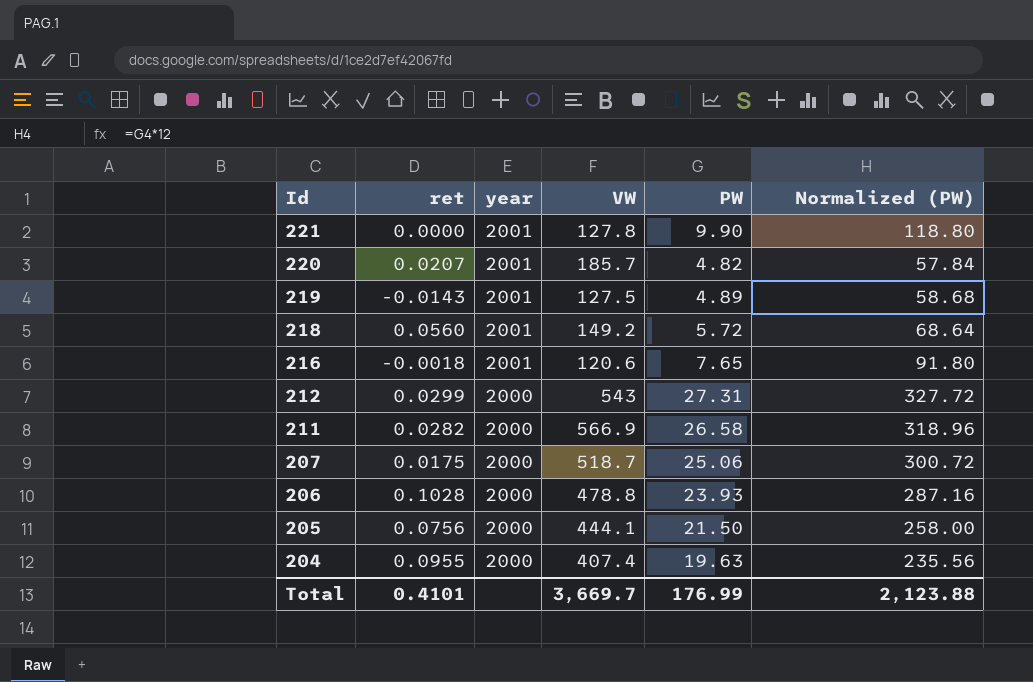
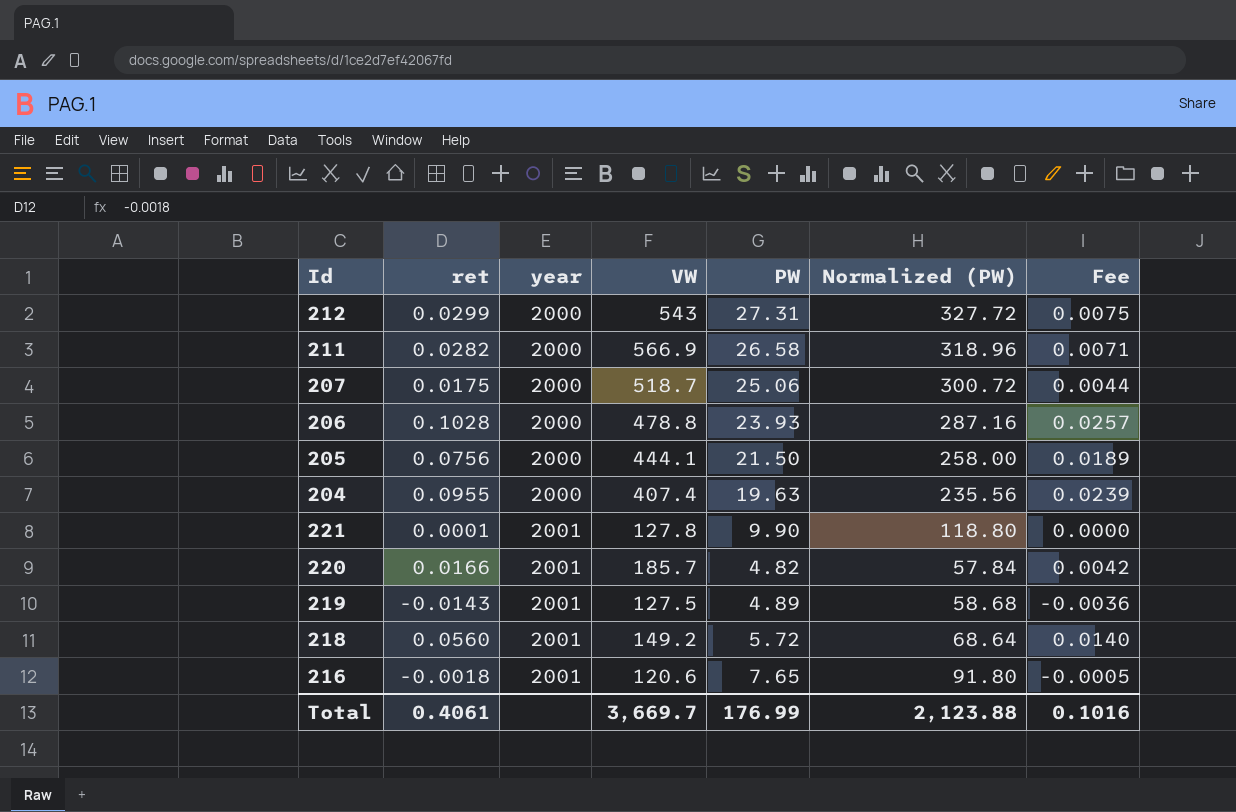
row order: Id descending -> year ascending
column Fee | formula: none -> [ret] * 0.25
221 | ret: 0.0000 -> 0.0001
220 | ret: 0.0207 -> 0.0166
Total | ret: 0.4101 -> 0.4061

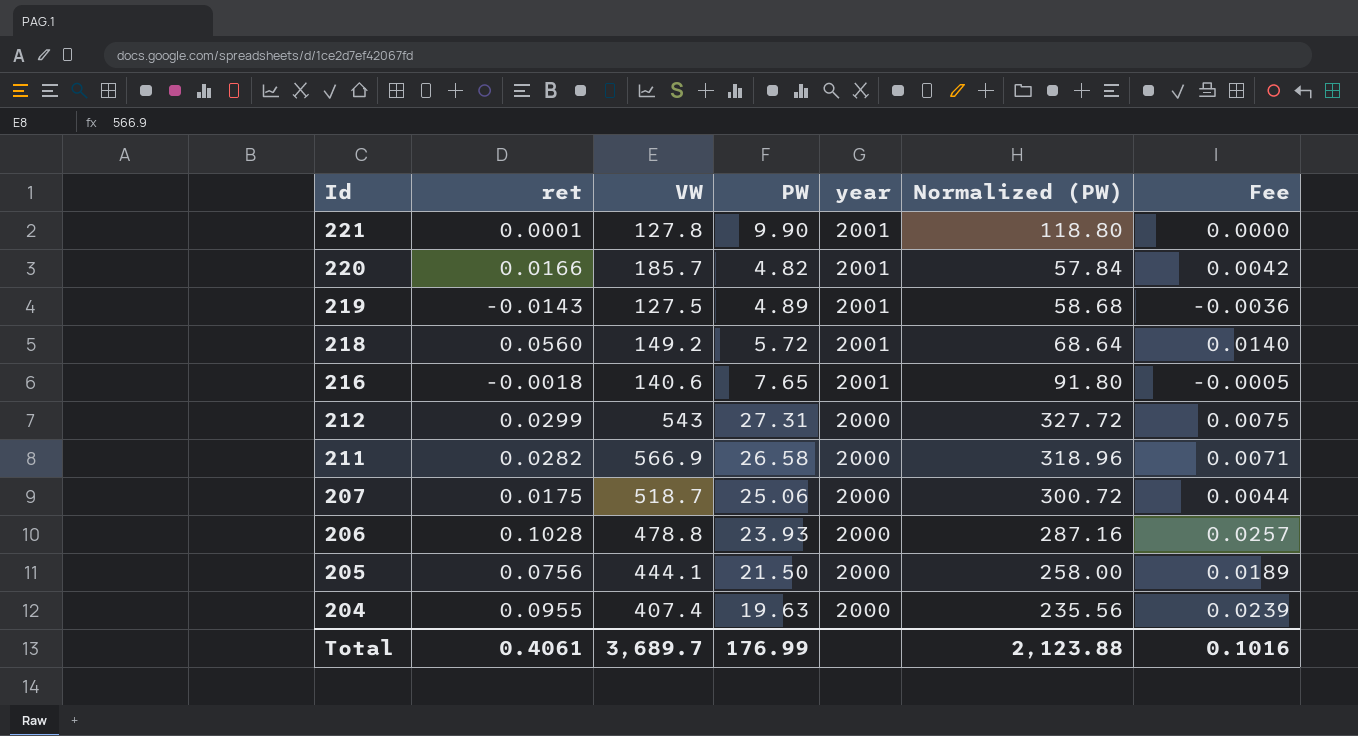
row order: year ascending -> Id descending
column year | position: 3 -> 5
216 | VW: 120.6 -> 140.6
Total | VW: 3,669.7 -> 3,689.7

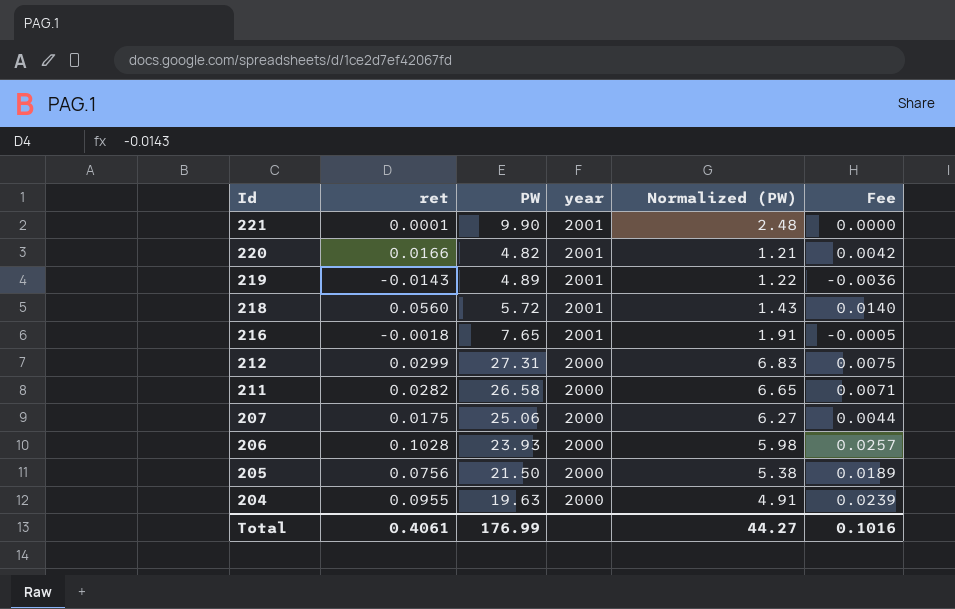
column VW | position: 3 -> none
column Normalized (PW) | formula: [PW] * 12 -> [PW] * 0.25
Total | Normalized (PW): 2,123.88 -> 44.27

